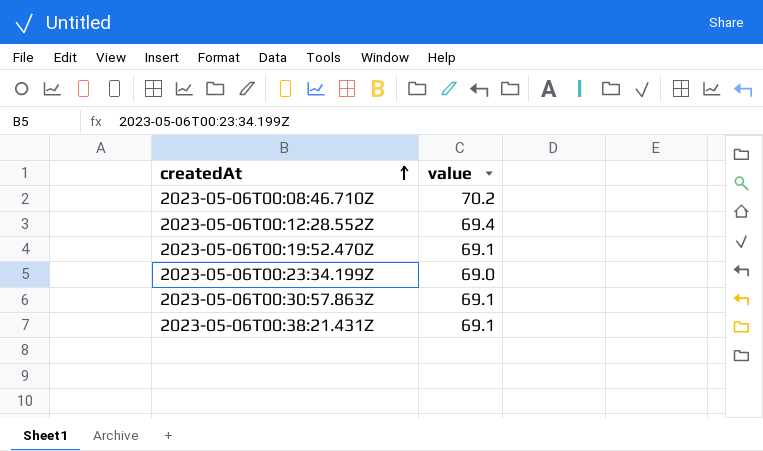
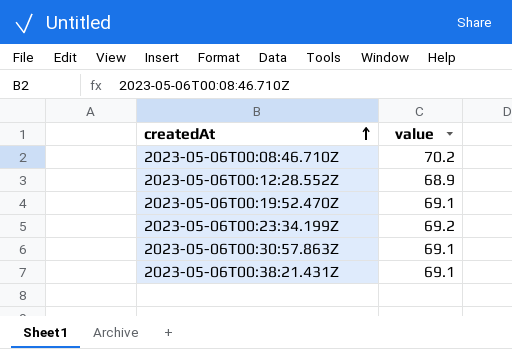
2023-05-06T00:12:28.552Z | value: 69.4 -> 68.9
2023-05-06T00:23:34.199Z | value: 69.0 -> 69.2

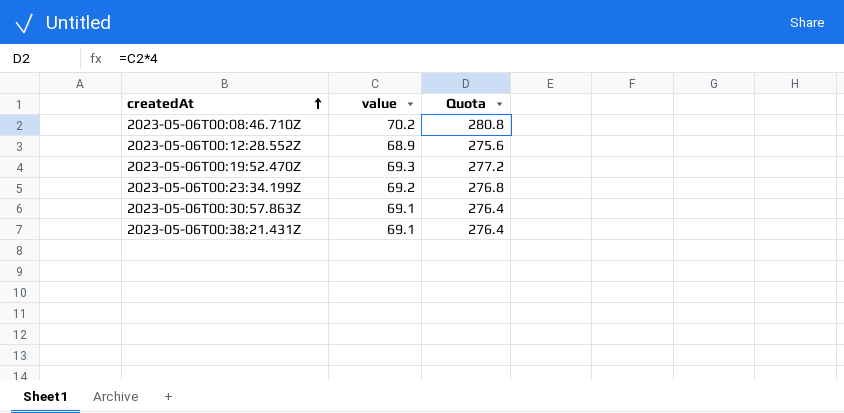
column Quota | formula: none -> [value] * 4
2023-05-06T00:19:52.470Z | value: 69.1 -> 69.3

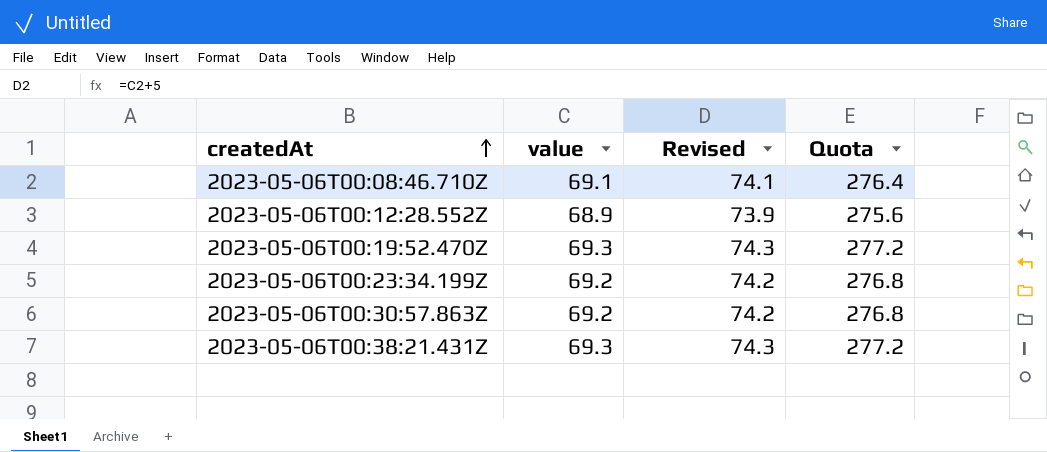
column Revised | formula: none -> [value] + 5
2023-05-06T00:08:46.710Z | value: 70.2 -> 69.1
2023-05-06T00:08:46.710Z | Quota: 280.8 -> 276.4
2023-05-06T00:30:57.863Z | value: 69.1 -> 69.2
2023-05-06T00:30:57.863Z | Quota: 276.4 -> 276.8
2023-05-06T00:38:21.431Z | value: 69.1 -> 69.3
2023-05-06T00:38:21.431Z | Quota: 276.4 -> 277.2

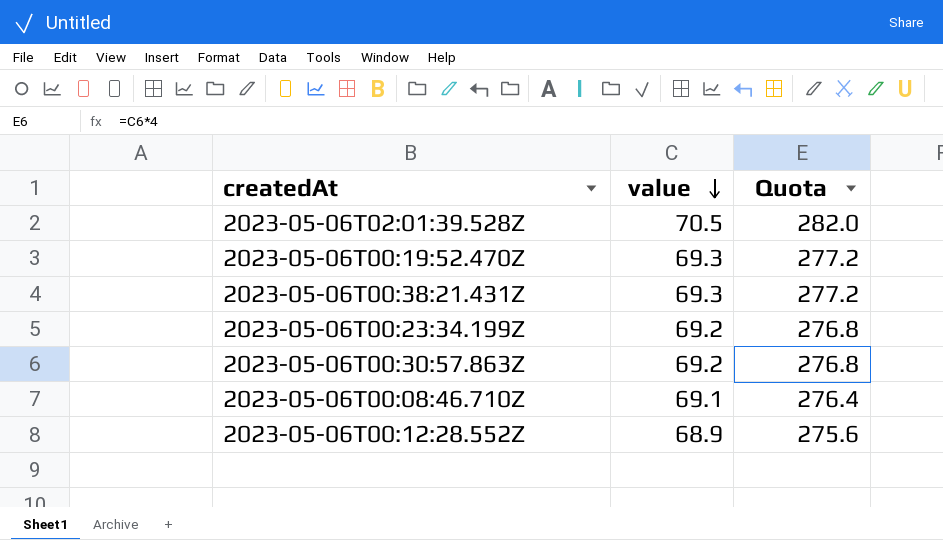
row order: createdAt ascending -> value descending
column Revised | formula: [value] + 5 -> none
row 2023-05-06T02:01:39.528Z: none -> 70.5 | 282.0

